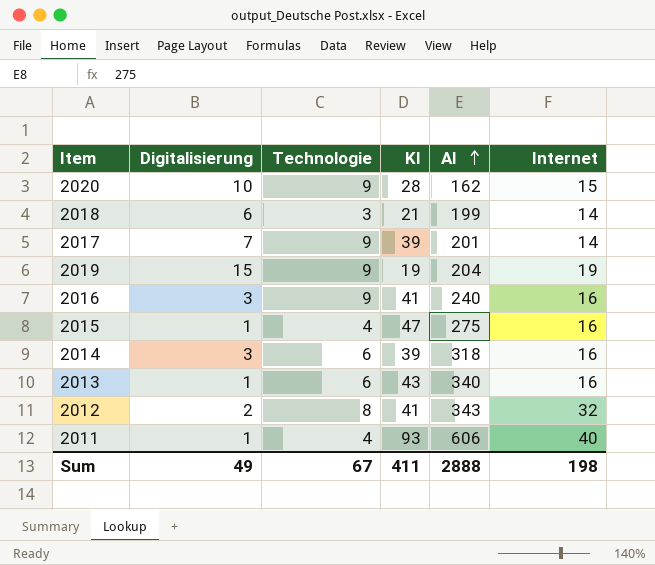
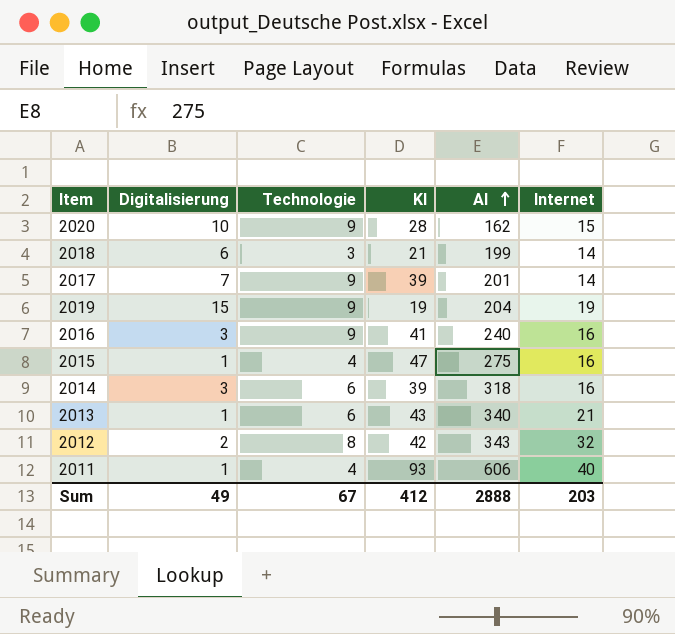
2013 | Internet: 16 -> 21
2012 | KI: 41 -> 42
Sum | KI: 411 -> 412
Sum | Internet: 198 -> 203

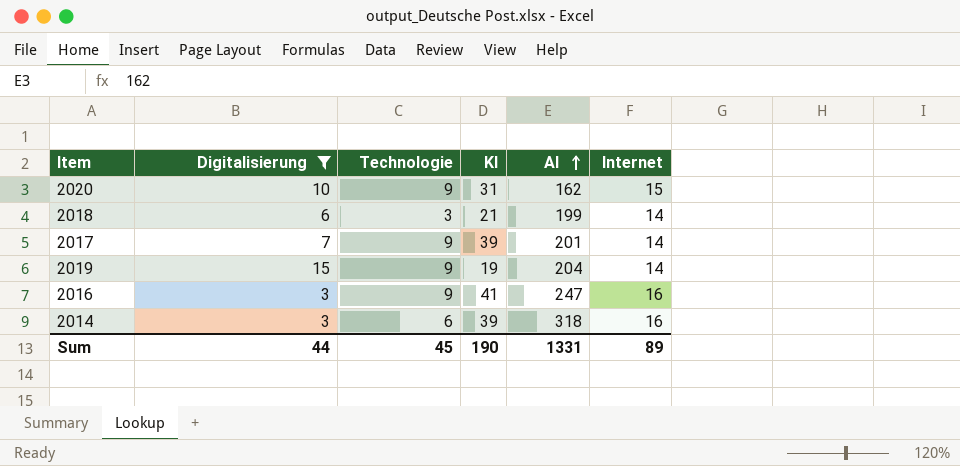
filter: none -> Digitalisierung >= 3
2020 | KI: 28 -> 31
2019 | Internet: 19 -> 14
2016 | AI: 240 -> 247
Sum | Digitalisierung: 49 -> 44
Sum | Technologie: 67 -> 45
Sum | KI: 412 -> 190
Sum | AI: 2888 -> 1331
Sum | Internet: 203 -> 89

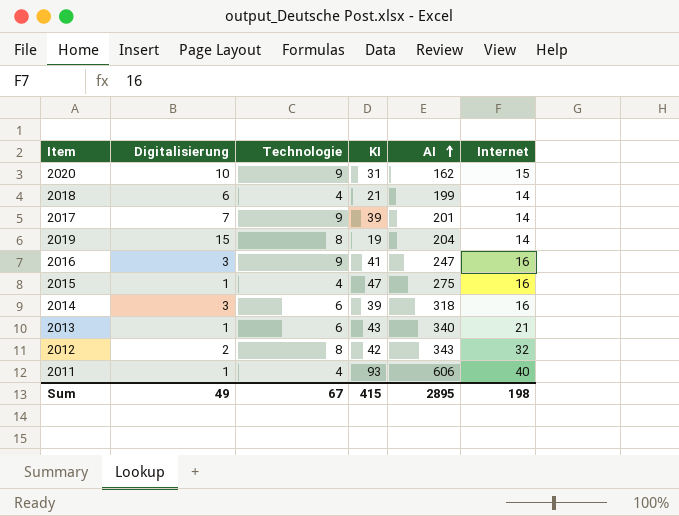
filter: Digitalisierung >= 3 -> none
2018 | Technologie: 3 -> 4
2019 | Technologie: 9 -> 8
Sum | Digitalisierung: 44 -> 49
Sum | Technologie: 45 -> 67
Sum | KI: 190 -> 415
Sum | AI: 1331 -> 2895
Sum | Internet: 89 -> 198

